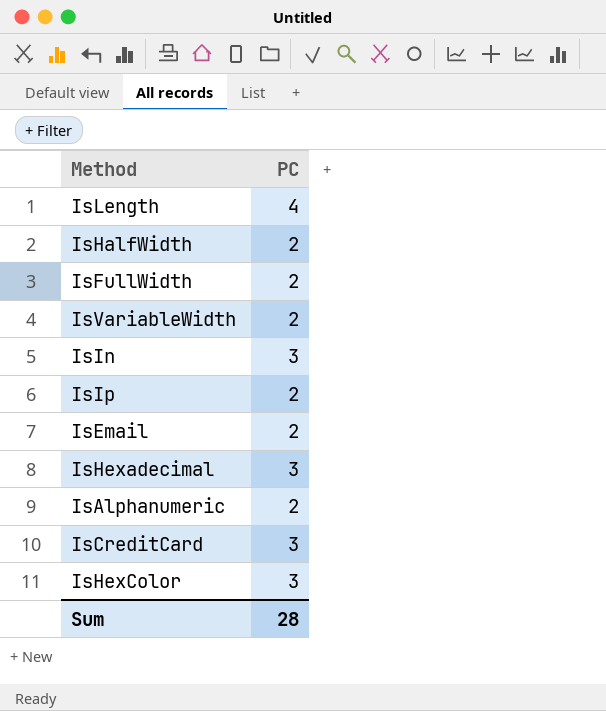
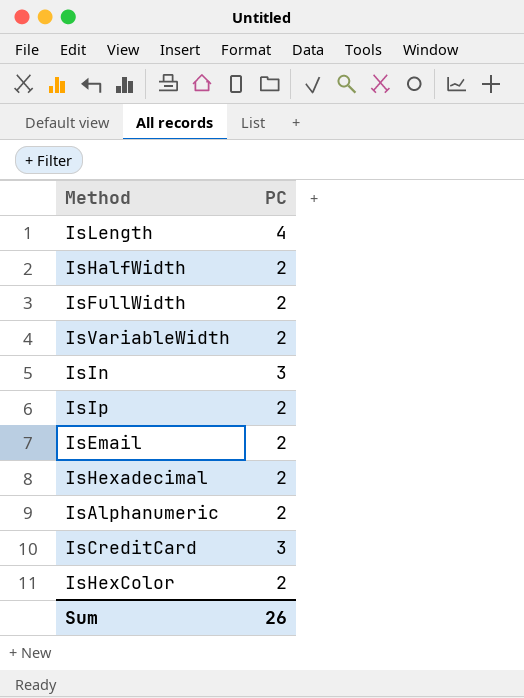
IsHexadecimal | PC: 3 -> 2
IsHexColor | PC: 3 -> 2
Sum | PC: 28 -> 26

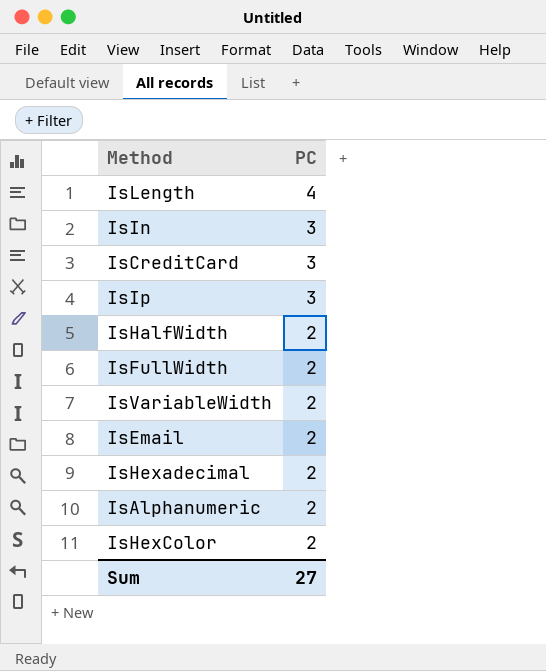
row order: none -> PC descending
IsIp | PC: 2 -> 3
Sum | PC: 26 -> 27

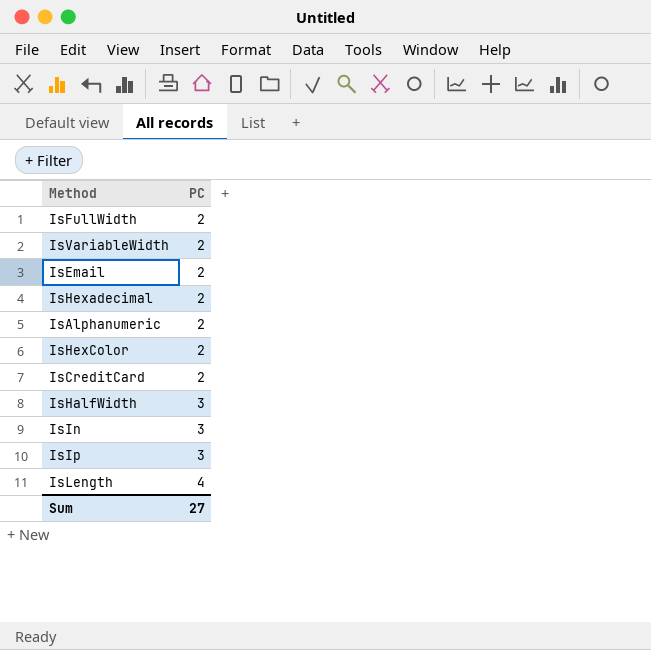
row order: PC descending -> PC ascending
IsCreditCard | PC: 3 -> 2
IsHalfWidth | PC: 2 -> 3

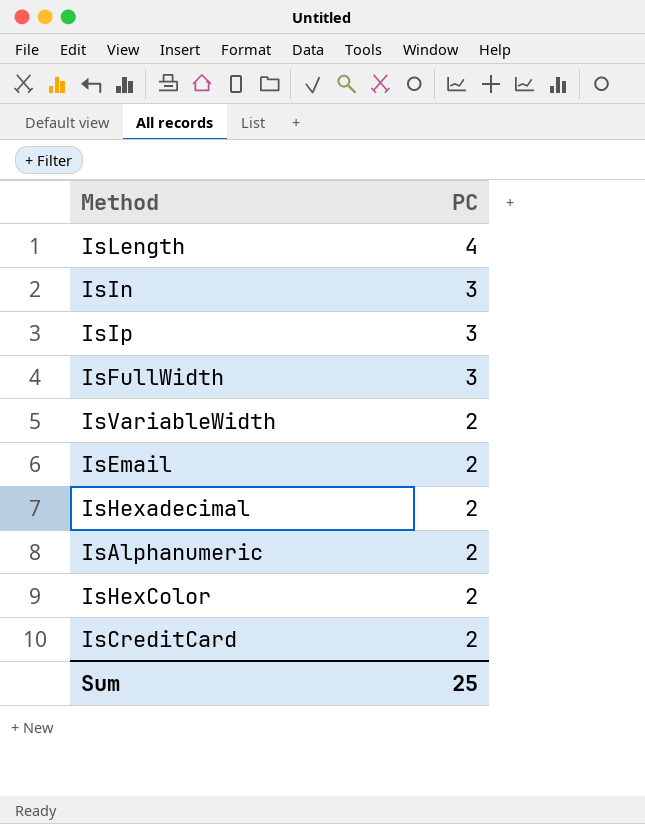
row order: PC ascending -> PC descending
row IsHalfWidth: 3 -> none
IsFullWidth | PC: 2 -> 3
Sum | PC: 27 -> 25

